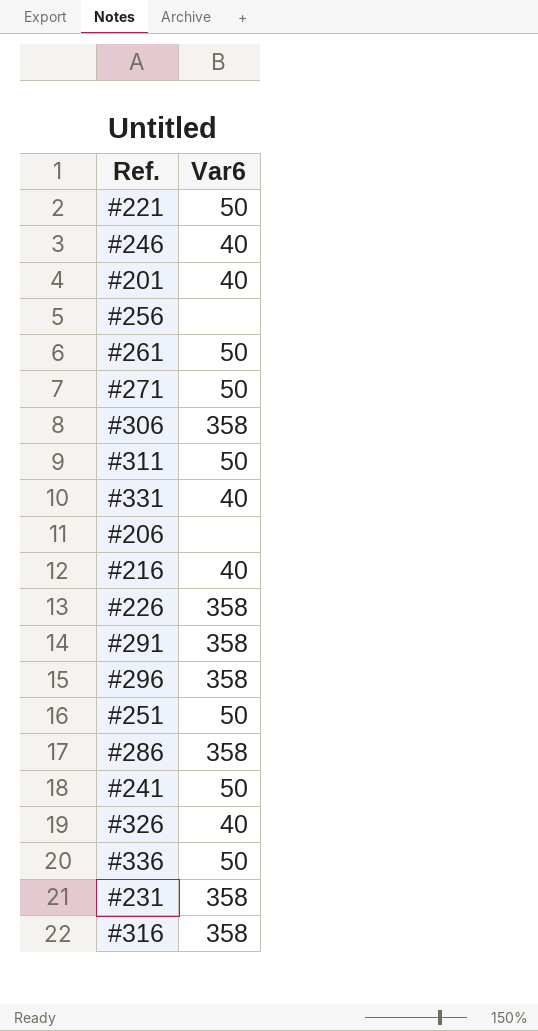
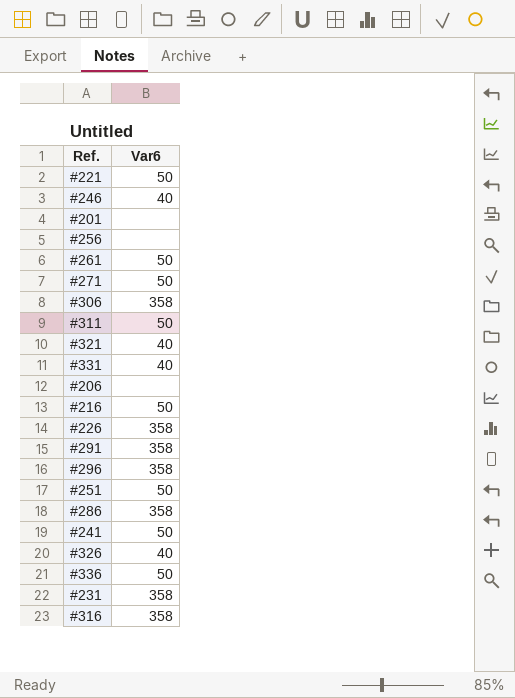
#201 | Var6: 40 -> none
row #321: none -> 40
#216 | Var6: 40 -> 50

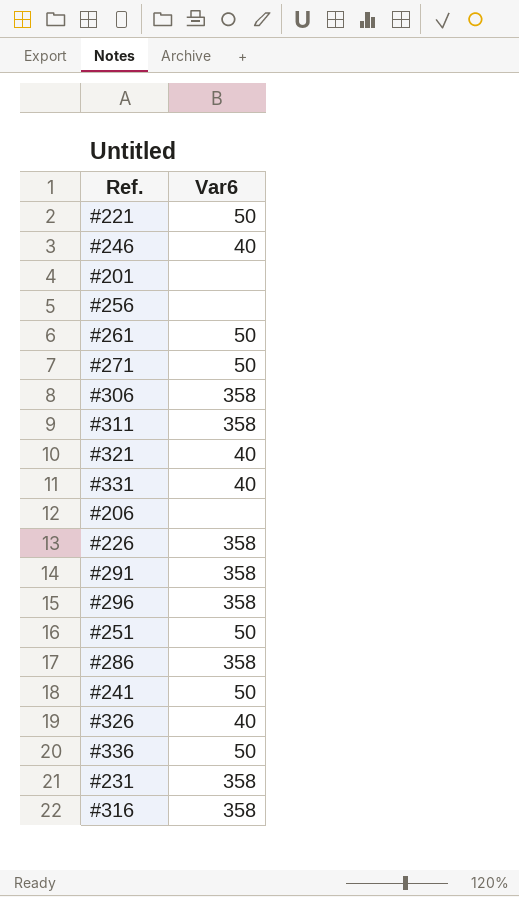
row #216: 50 -> none
#311 | Var6: 50 -> 358

